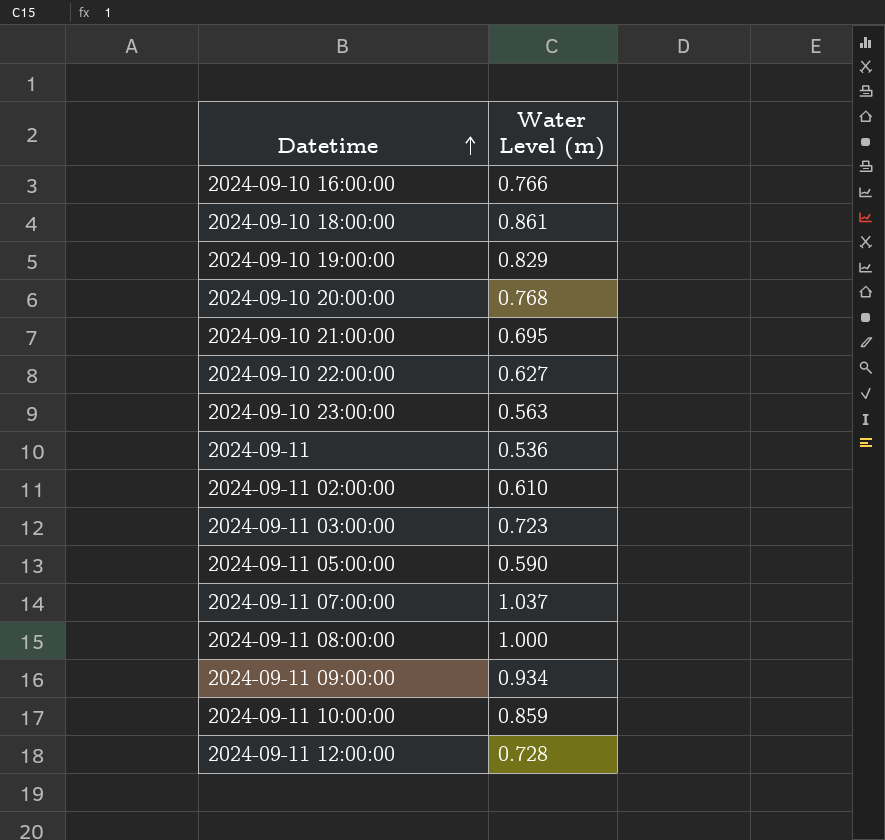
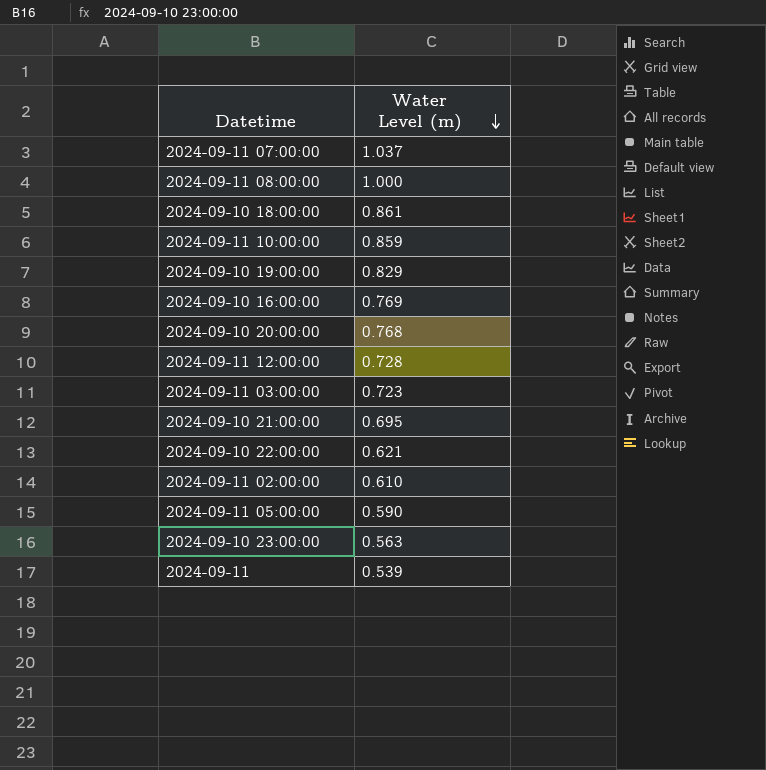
row order: Datetime ascending -> Water Level (m) descending
row 2024-09-11 09:00:00: 0.934 -> none
2024-09-10 16:00:00 | Water Level (m): 0.766 -> 0.769
2024-09-10 22:00:00 | Water Level (m): 0.627 -> 0.621
2024-09-11 | Water Level (m): 0.536 -> 0.539

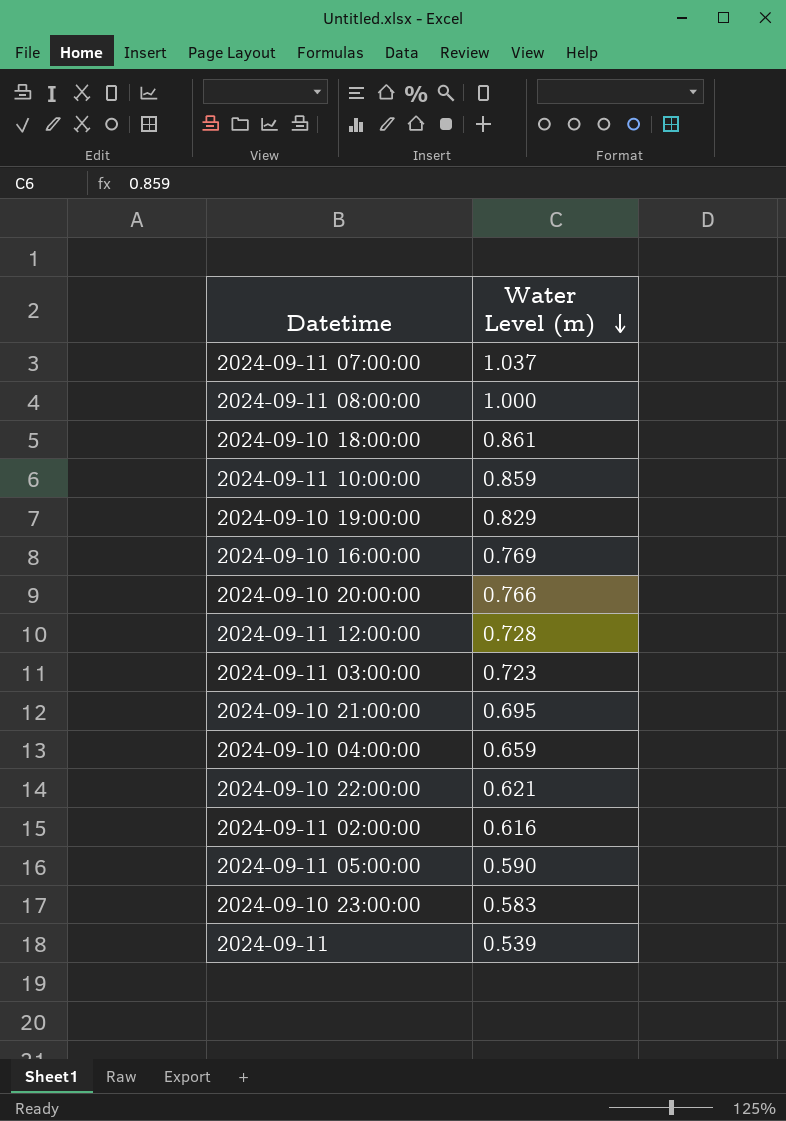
2024-09-10 20:00:00 | Water Level (m): 0.768 -> 0.766
row 2024-09-10 04:00:00: none -> 0.659
2024-09-11 02:00:00 | Water Level (m): 0.610 -> 0.616
2024-09-10 23:00:00 | Water Level (m): 0.563 -> 0.583

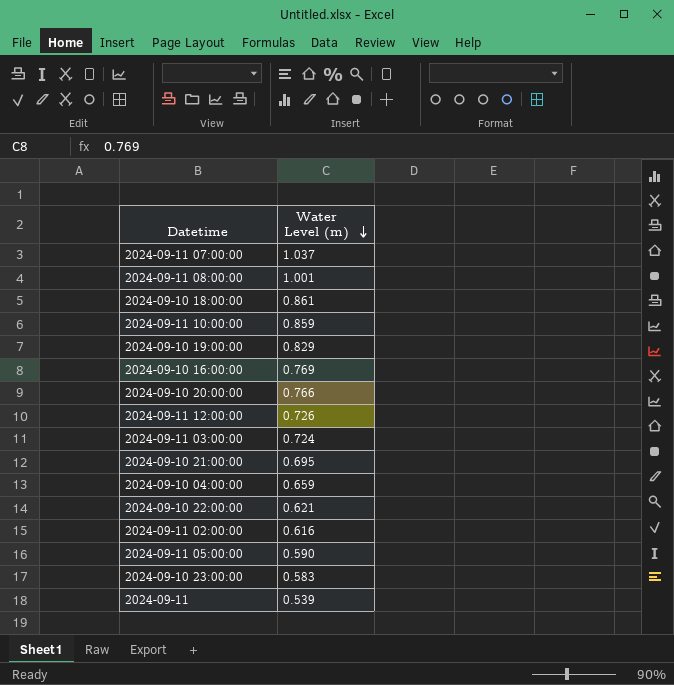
2024-09-11 08:00:00 | Water Level (m): 1.000 -> 1.001
2024-09-11 12:00:00 | Water Level (m): 0.728 -> 0.726
2024-09-11 03:00:00 | Water Level (m): 0.723 -> 0.724

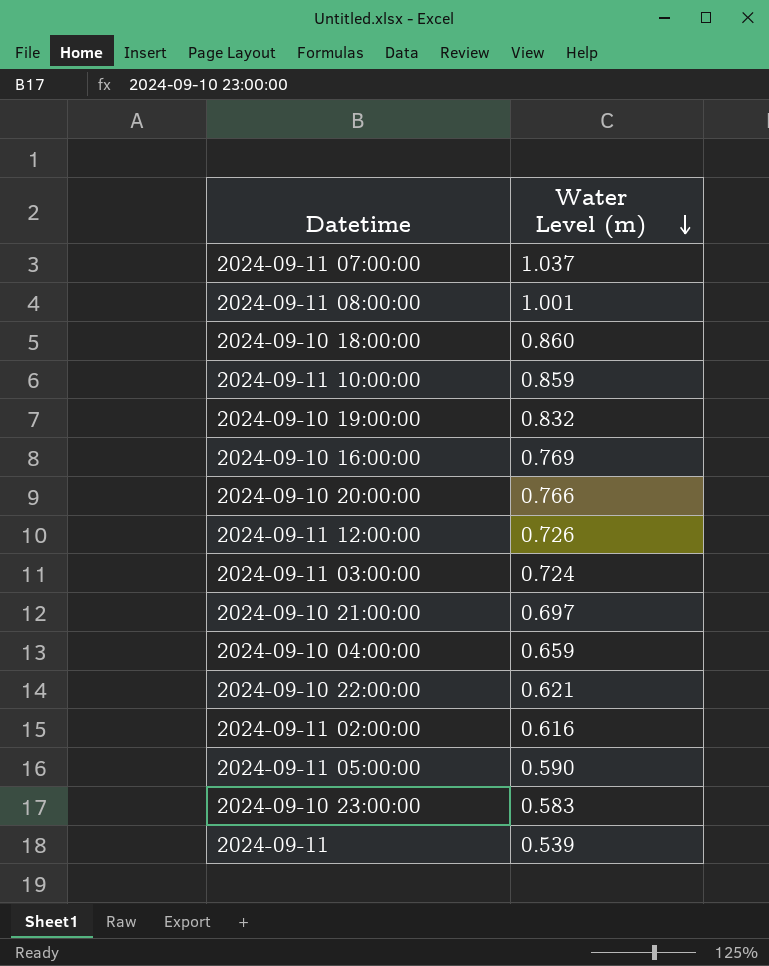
2024-09-10 18:00:00 | Water Level (m): 0.861 -> 0.860
2024-09-10 19:00:00 | Water Level (m): 0.829 -> 0.832
2024-09-10 21:00:00 | Water Level (m): 0.695 -> 0.697

